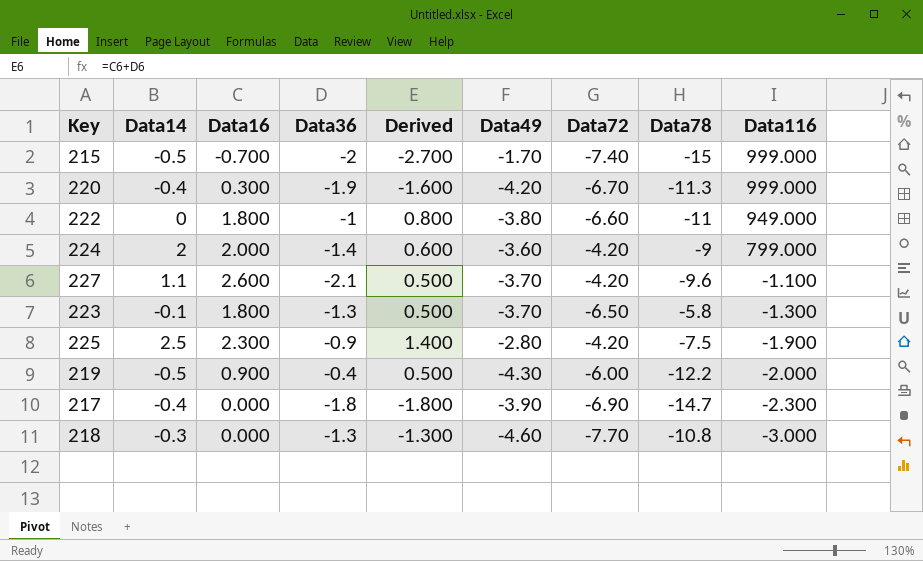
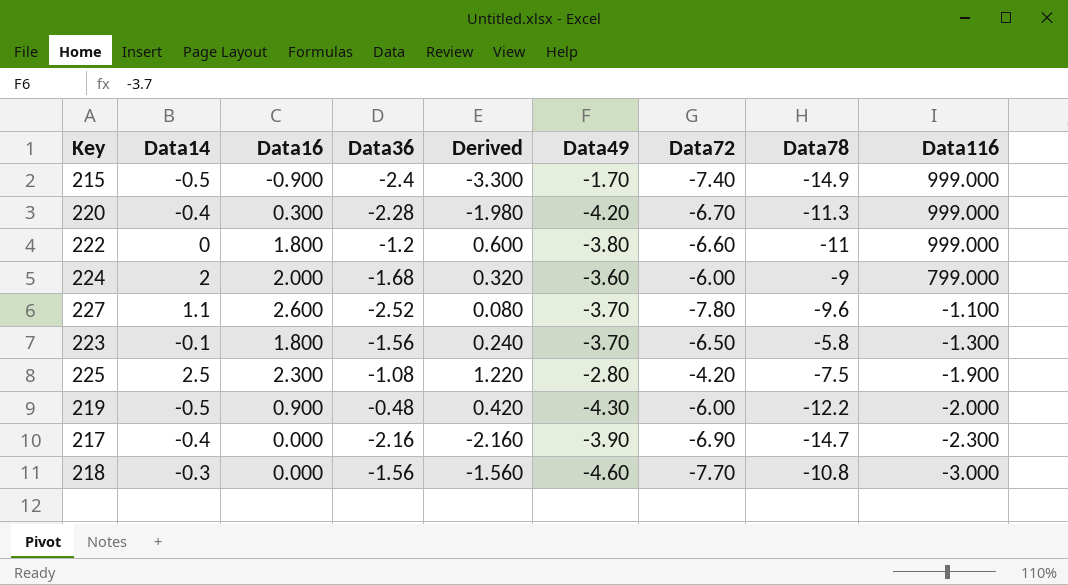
215 | Data16: -0.700 -> -0.900
215 | Data36: -2 -> -2.4
215 | Derived: -2.700 -> -3.300
215 | Data78: -15 -> -14.9
220 | Data36: -1.9 -> -2.28
220 | Derived: -1.600 -> -1.980
222 | Data36: -1 -> -1.2
222 | Derived: 0.800 -> 0.600
222 | Data116: 949.000 -> 999.000
224 | Data36: -1.4 -> -1.68
224 | Derived: 0.600 -> 0.320
224 | Data72: -4.20 -> -6.00
227 | Data36: -2.1 -> -2.52
227 | Derived: 0.500 -> 0.080
227 | Data72: -4.20 -> -7.80
223 | Data36: -1.3 -> -1.56
223 | Derived: 0.500 -> 0.240
225 | Data36: -0.9 -> -1.08
225 | Derived: 1.400 -> 1.220
219 | Data36: -0.4 -> -0.48
219 | Derived: 0.500 -> 0.420
217 | Data36: -1.8 -> -2.16
217 | Derived: -1.800 -> -2.160
218 | Data36: -1.3 -> -1.56
218 | Derived: -1.300 -> -1.560

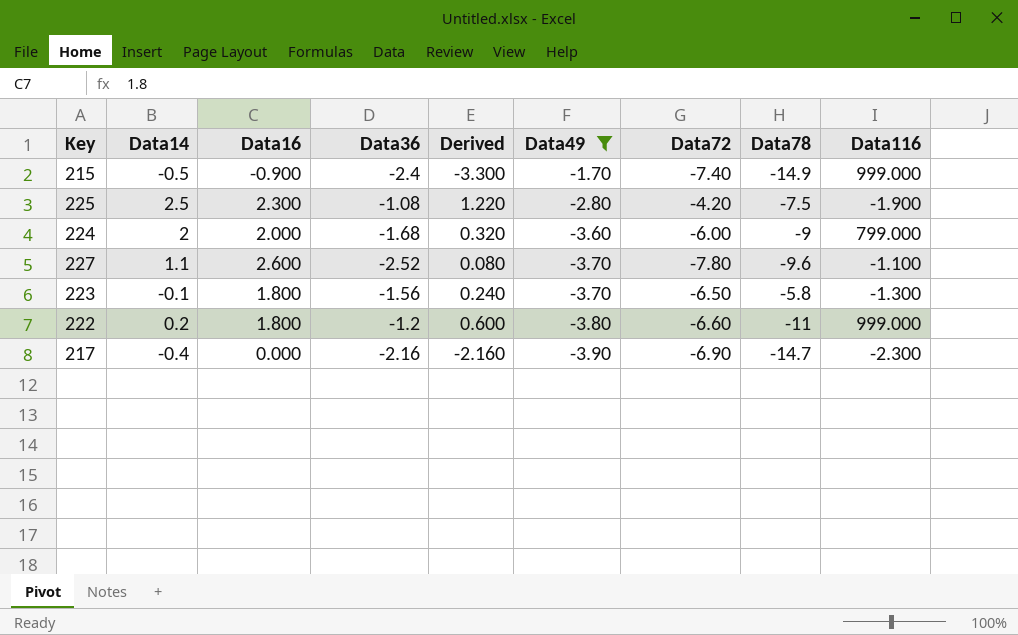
filter: none -> Data49 >= -3.90
row order: Data116 descending -> Data49 descending
222 | Data14: 0 -> 0.2

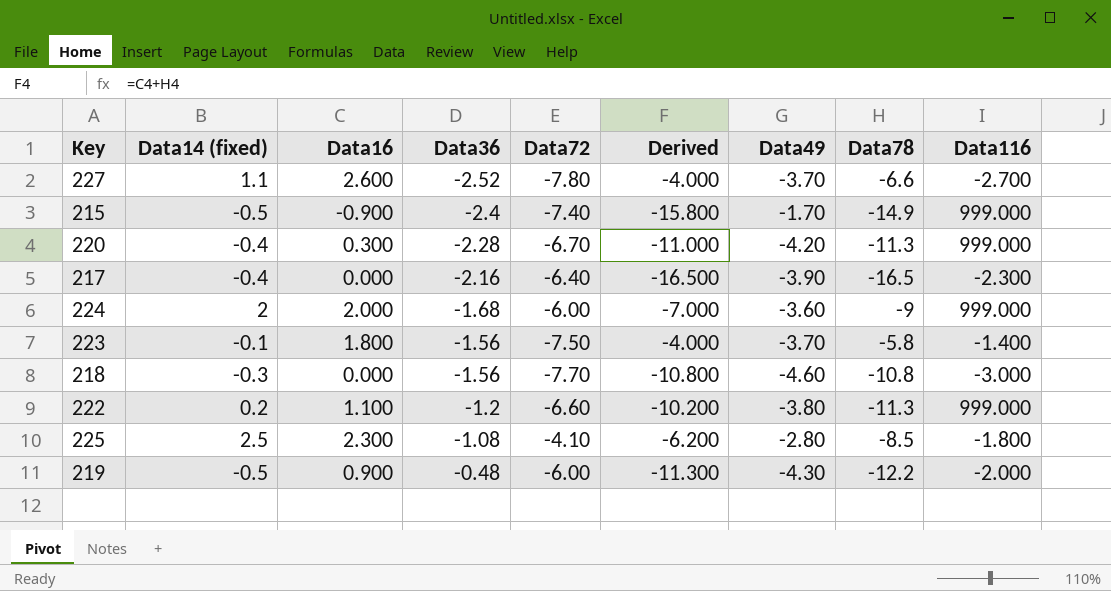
filter: Data49 >= -3.90 -> none
row order: Data49 descending -> Data36 ascending
column name: Data14 -> Data14 (fixed)
column Data72 | position: 7 -> 5
column Derived | formula: [Data16] + [Data36] -> [Data16] + [Data78]
227 | Data78: -9.6 -> -6.6
227 | Data116: -1.100 -> -2.700
217 | Data72: -6.90 -> -6.40
217 | Data78: -14.7 -> -16.5
224 | Data116: 799.000 -> 999.000
223 | Data72: -6.50 -> -7.50
223 | Data116: -1.300 -> -1.400
222 | Data16: 1.800 -> 1.100
222 | Data78: -11 -> -11.3
225 | Data72: -4.20 -> -4.10
225 | Data78: -7.5 -> -8.5
225 | Data116: -1.900 -> -1.800

